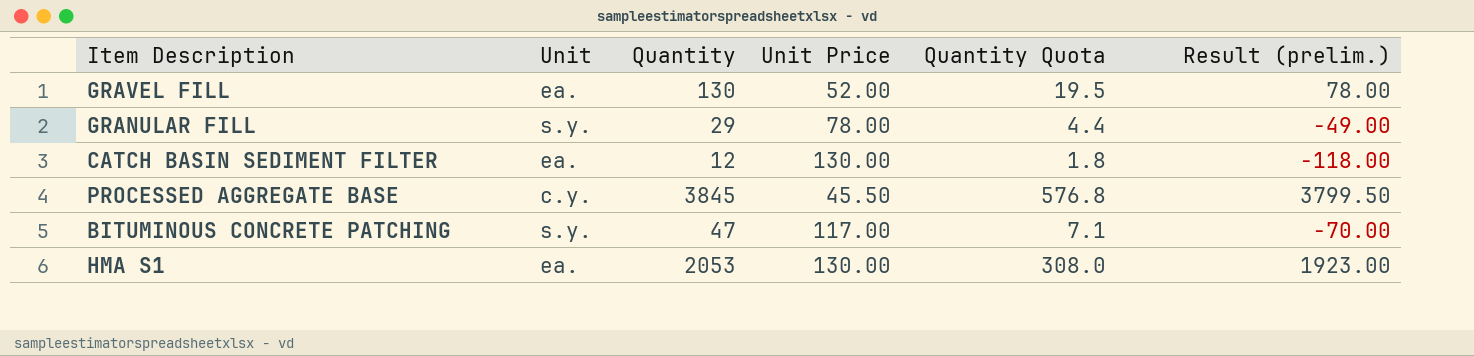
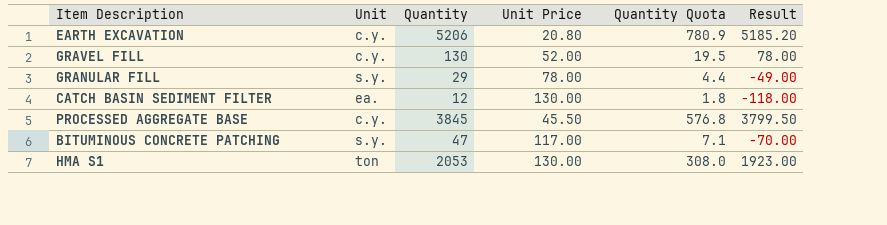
column name: Result (prelim.) -> Result
row EARTH EXCAVATION: none -> c.y. | 5206 | 20.80 | 780.9 | 5185.20
GRAVEL FILL | Unit: ea. -> c.y.
HMA S1 | Unit: ea. -> ton

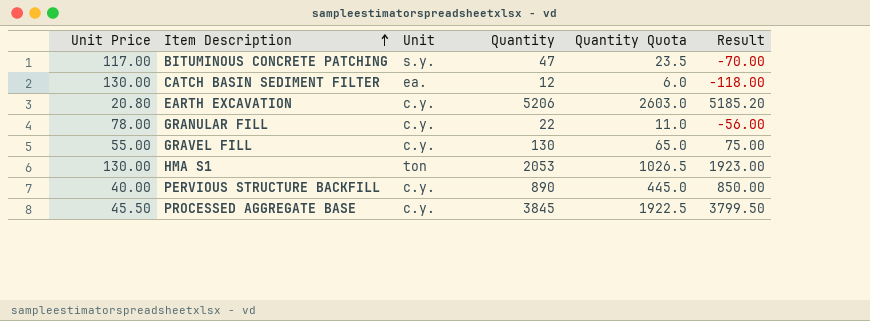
row order: none -> Item Description ascending
column Unit Price | position: 4 -> 1
column Quantity Quota | formula: [Quantity] * 0.15 -> [Quantity] * 0.5
GRANULAR FILL | Unit: s.y. -> c.y.
GRANULAR FILL | Quantity: 29 -> 22
GRANULAR FILL | Result: -49.00 -> -56.00
GRAVEL FILL | Unit Price: 52.00 -> 55.00
GRAVEL FILL | Result: 78.00 -> 75.00
row PERVIOUS STRUCTURE BACKFILL: none -> 40.00 | c.y. | 890 | 445.0 | 850.00

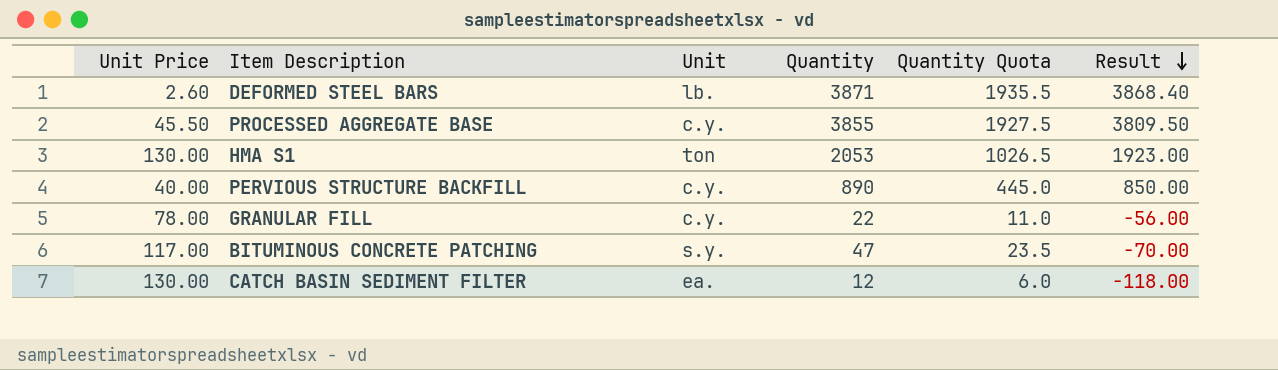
row order: Item Description ascending -> Result descending
row EARTH EXCAVATION: 20.80 | c.y. | 5206 | 2603.0 | 5185.20 -> none
row GRAVEL FILL: 55.00 | c.y. | 130 | 65.0 | 75.00 -> none
row DEFORMED STEEL BARS: none -> 2.60 | lb. | 3871 | 1935.5 | 3868.40
PROCESSED AGGREGATE BASE | Quantity: 3845 -> 3855
PROCESSED AGGREGATE BASE | Quantity Quota: 1922.5 -> 1927.5
PROCESSED AGGREGATE BASE | Result: 3799.50 -> 3809.50

